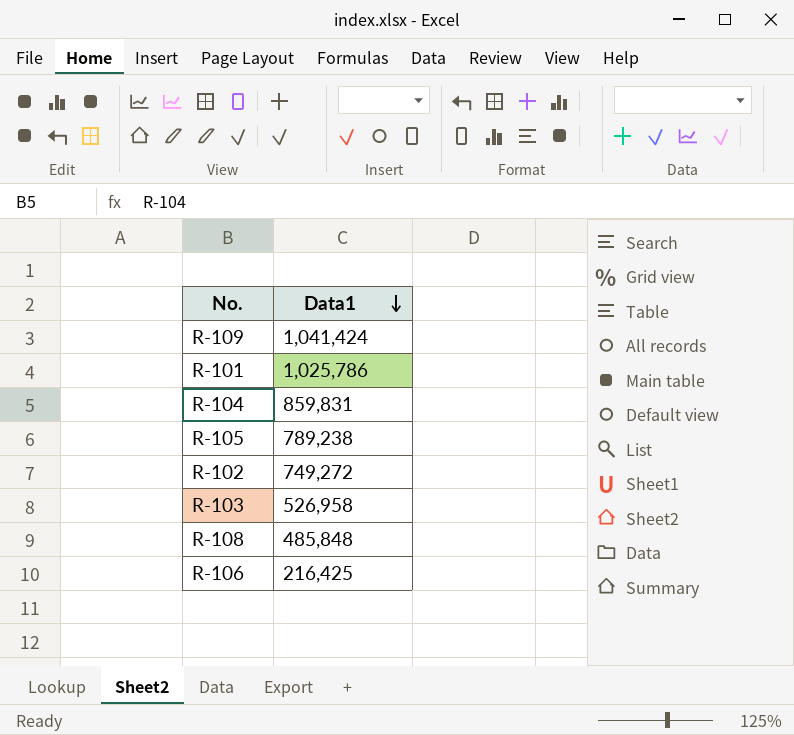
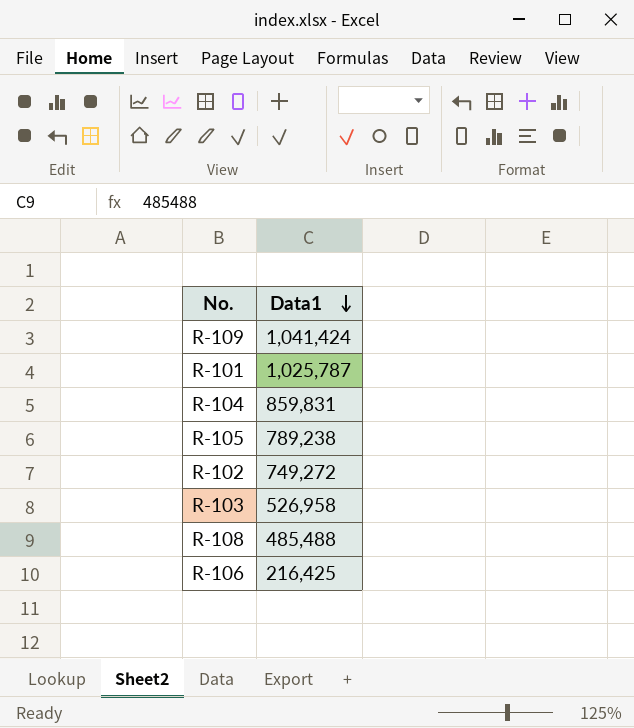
R-101 | Data1: 1,025,786 -> 1,025,787
R-108 | Data1: 485,848 -> 485,488

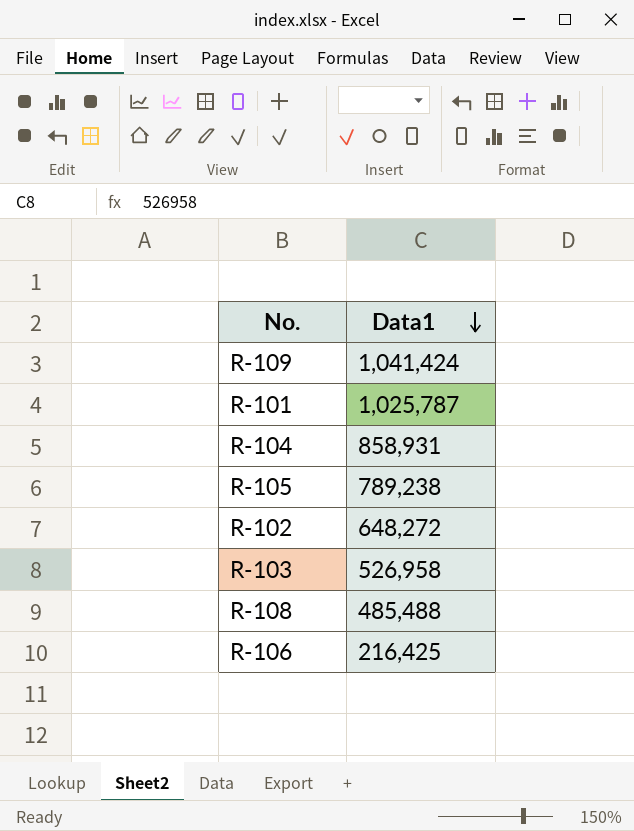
R-104 | Data1: 859,831 -> 858,931
R-102 | Data1: 749,272 -> 648,272

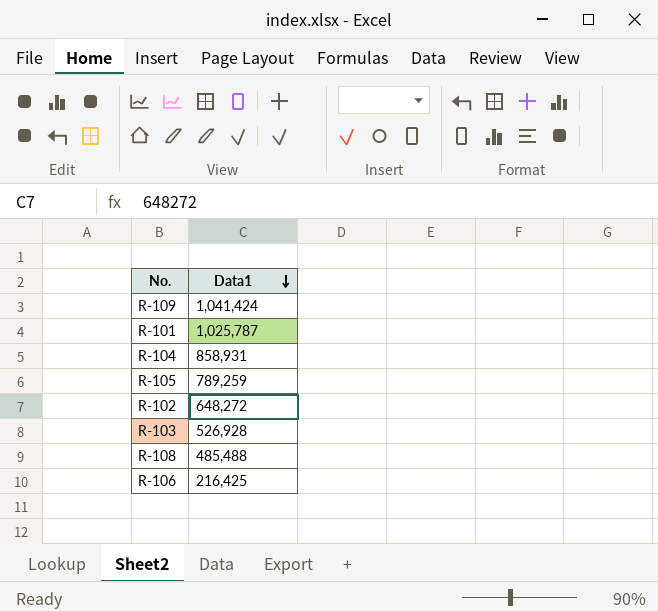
R-105 | Data1: 789,238 -> 789,259
R-103 | Data1: 526,958 -> 526,928

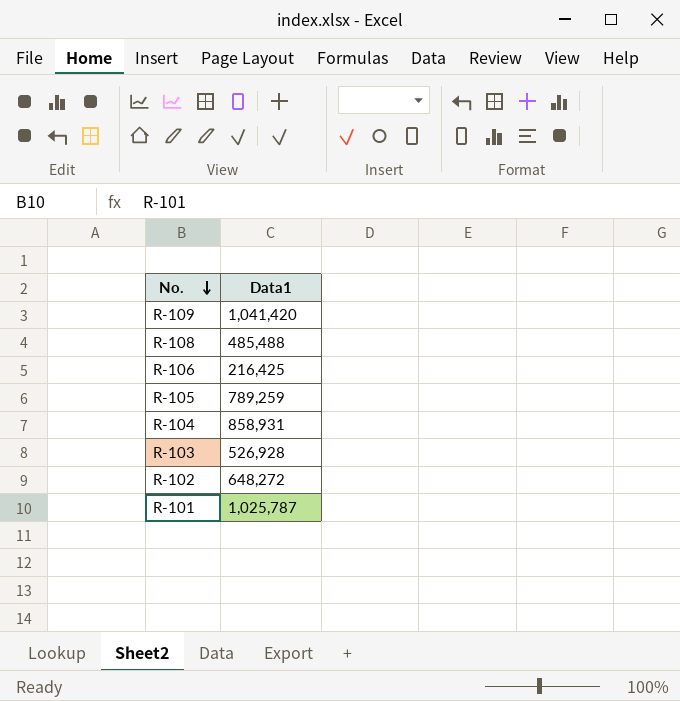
row order: Data1 descending -> No. descending
R-109 | Data1: 1,041,424 -> 1,041,420

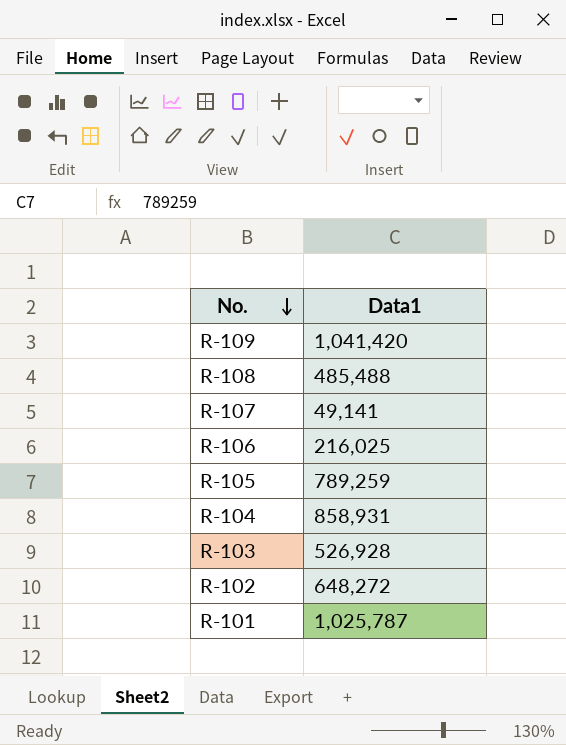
row R-107: none -> 49,141
R-106 | Data1: 216,425 -> 216,025

